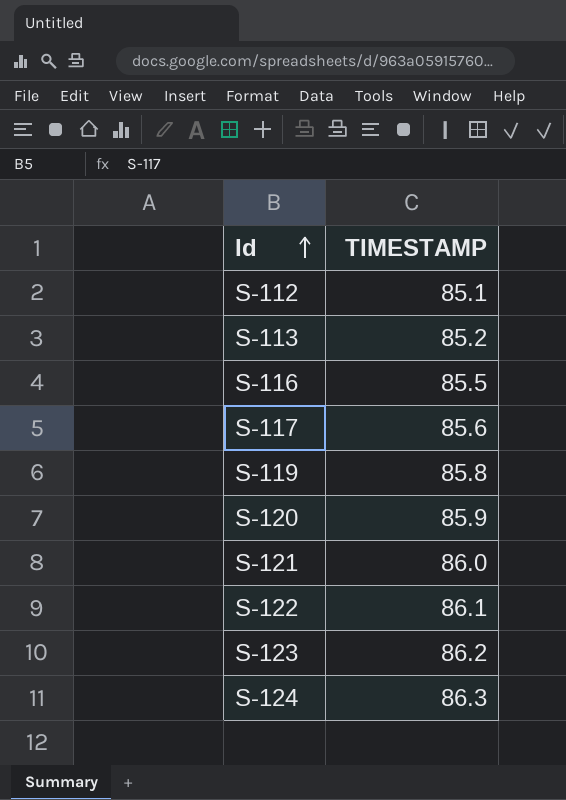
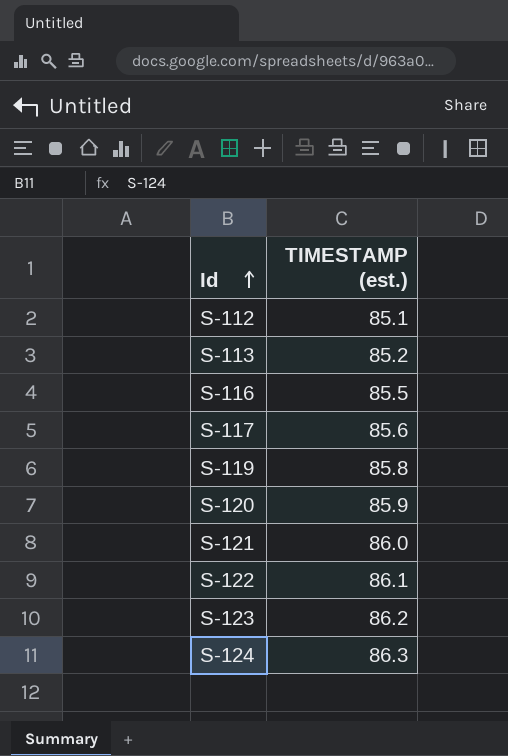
column name: TIMESTAMP -> TIMESTAMP (est.)

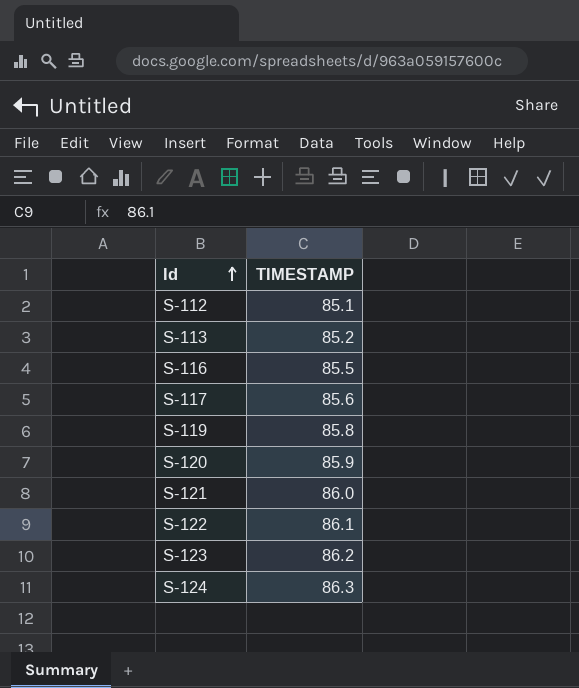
column name: TIMESTAMP (est.) -> TIMESTAMP

